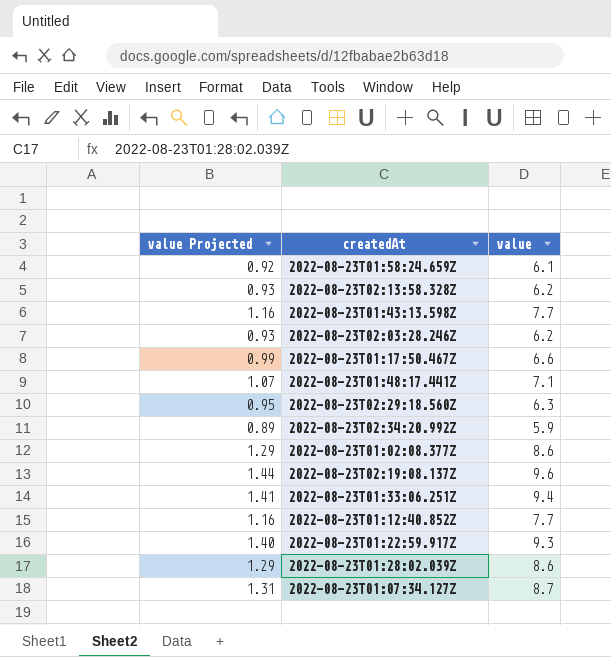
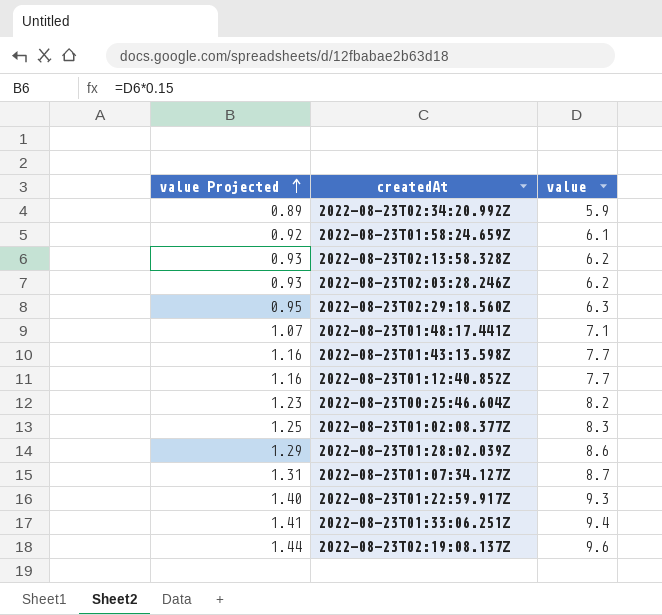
row order: none -> value Projected ascending
row 2022-08-23T01:17:50.467Z: 0.99 | 6.6 -> none
row 2022-08-23T00:25:46.604Z: none -> 1.23 | 8.2
2022-08-23T01:02:08.377Z | value Projected: 1.29 -> 1.25
2022-08-23T01:02:08.377Z | value: 8.6 -> 8.3

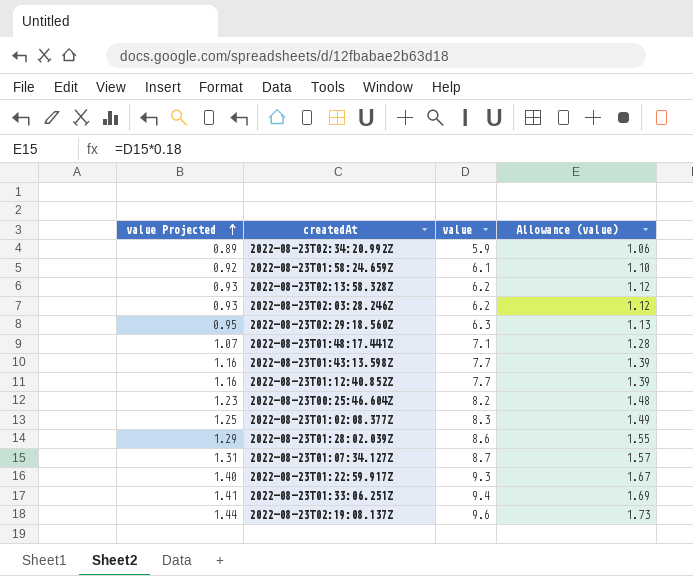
column Allowance (value) | formula: none -> [value] * 0.18

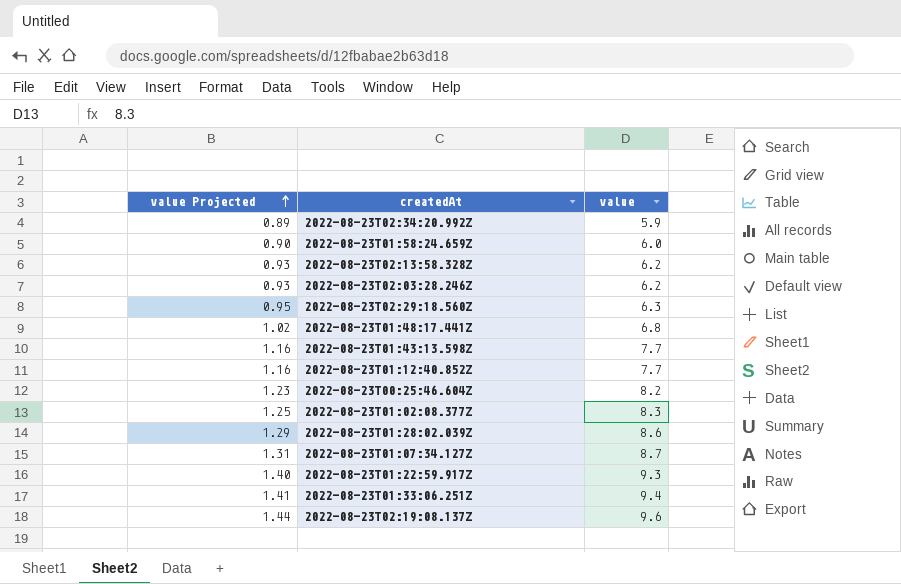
column Allowance (value) | formula: [value] * 0.18 -> none
2022-08-23T01:58:24.659Z | value Projected: 0.92 -> 0.90
2022-08-23T01:58:24.659Z | value: 6.1 -> 6.0
2022-08-23T01:48:17.441Z | value Projected: 1.07 -> 1.02
2022-08-23T01:48:17.441Z | value: 7.1 -> 6.8

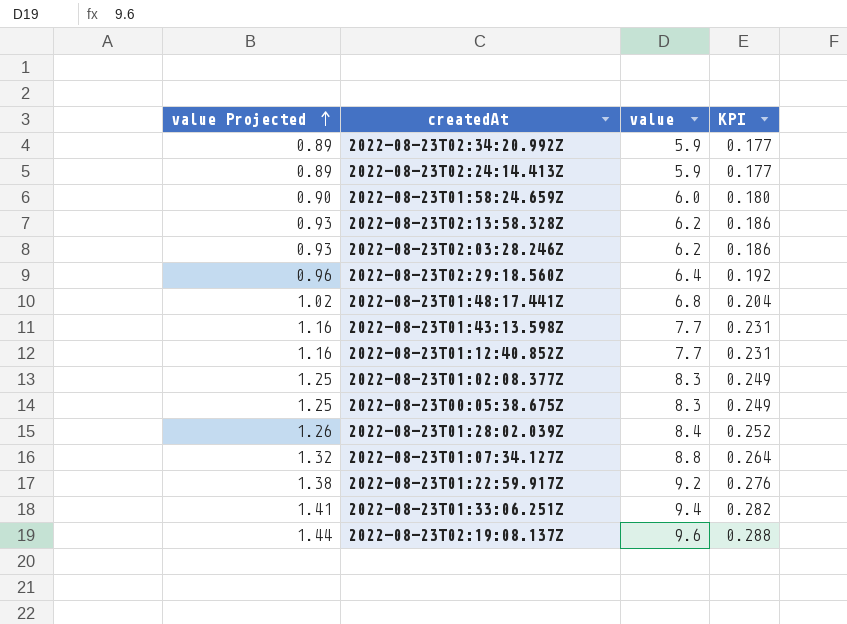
column KPI | formula: none -> [value] * 0.03
row 2022-08-23T00:25:46.604Z: 1.23 | 8.2 -> none
row 2022-08-23T02:24:14.413Z: none -> 0.89 | 5.9 | 0.177
2022-08-23T02:29:18.560Z | value Projected: 0.95 -> 0.96
2022-08-23T02:29:18.560Z | value: 6.3 -> 6.4
row 2022-08-23T00:05:38.675Z: none -> 1.25 | 8.3 | 0.249
2022-08-23T01:28:02.039Z | value Projected: 1.29 -> 1.26
2022-08-23T01:28:02.039Z | value: 8.6 -> 8.4
2022-08-23T01:07:34.127Z | value Projected: 1.31 -> 1.32
2022-08-23T01:07:34.127Z | value: 8.7 -> 8.8
2022-08-23T01:22:59.917Z | value Projected: 1.40 -> 1.38
2022-08-23T01:22:59.917Z | value: 9.3 -> 9.2

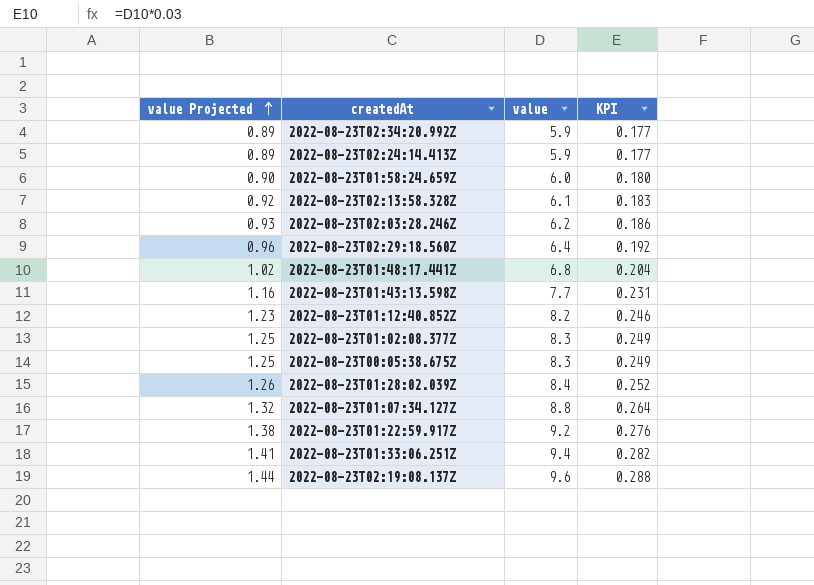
2022-08-23T02:13:58.328Z | value Projected: 0.93 -> 0.92
2022-08-23T02:13:58.328Z | value: 6.2 -> 6.1
2022-08-23T02:13:58.328Z | KPI: 0.186 -> 0.183
2022-08-23T01:12:40.852Z | value Projected: 1.16 -> 1.23
2022-08-23T01:12:40.852Z | value: 7.7 -> 8.2
2022-08-23T01:12:40.852Z | KPI: 0.231 -> 0.246

